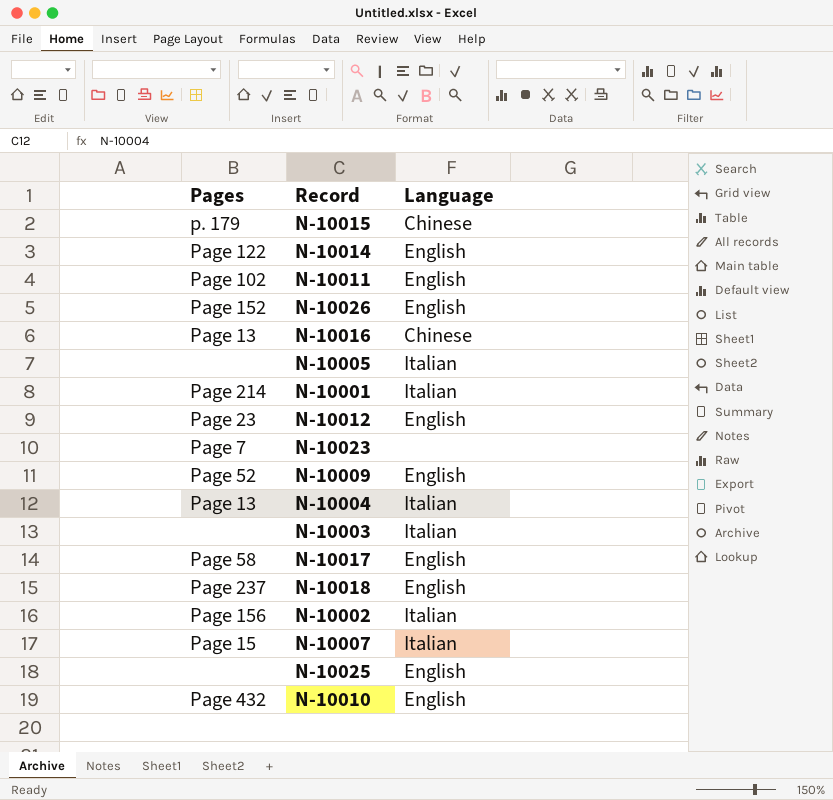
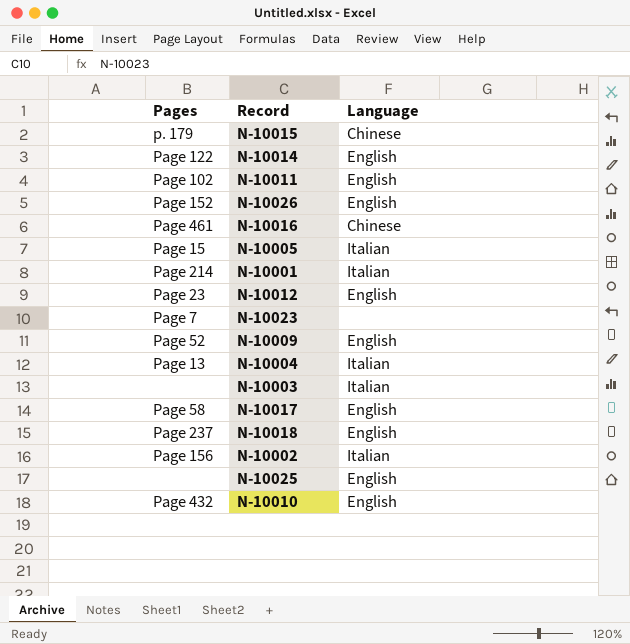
row N-10007: Page 15 | Italian -> none
N-10016 | Pages: Page 13 -> Page 461
N-10005 | Pages: none -> Page 15

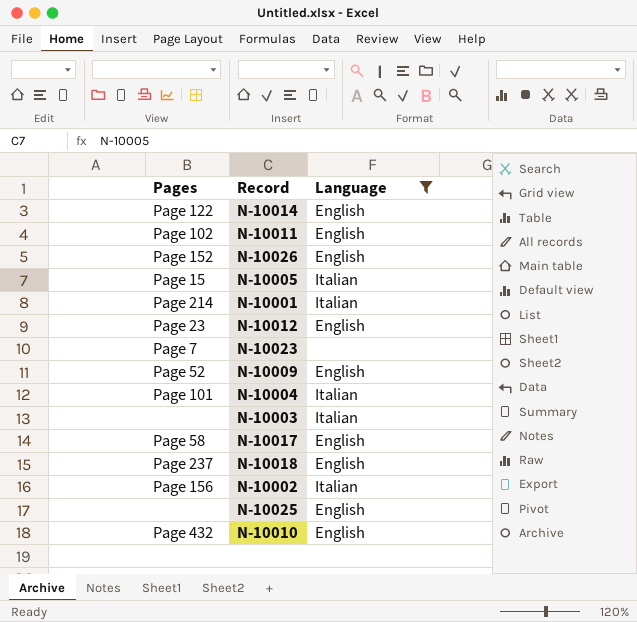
filter: none -> Language != Chinese
N-10004 | Pages: Page 13 -> Page 101

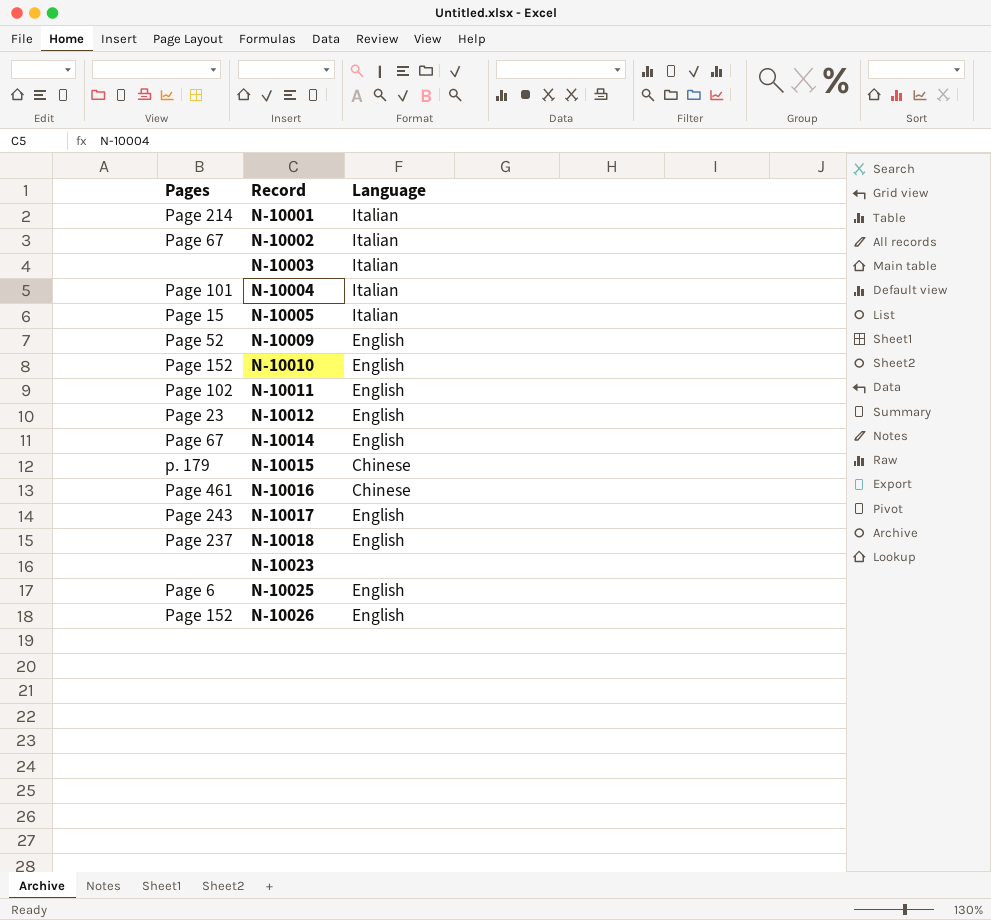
filter: Language != Chinese -> none
row order: none -> Record ascending
N-10002 | Pages: Page 156 -> Page 67
N-10010 | Pages: Page 432 -> Page 152
N-10014 | Pages: Page 122 -> Page 67
N-10017 | Pages: Page 58 -> Page 243
N-10023 | Pages: Page 7 -> none
N-10025 | Pages: none -> Page 6

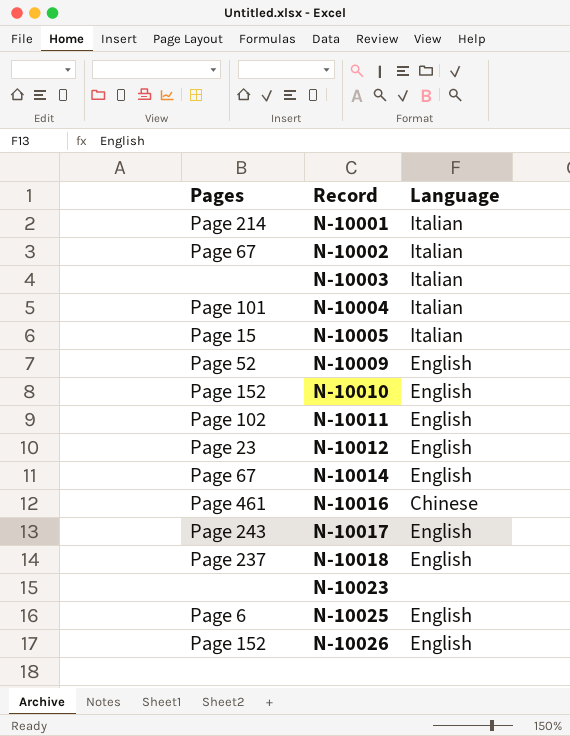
row N-10015: p. 179 | Chinese -> none

